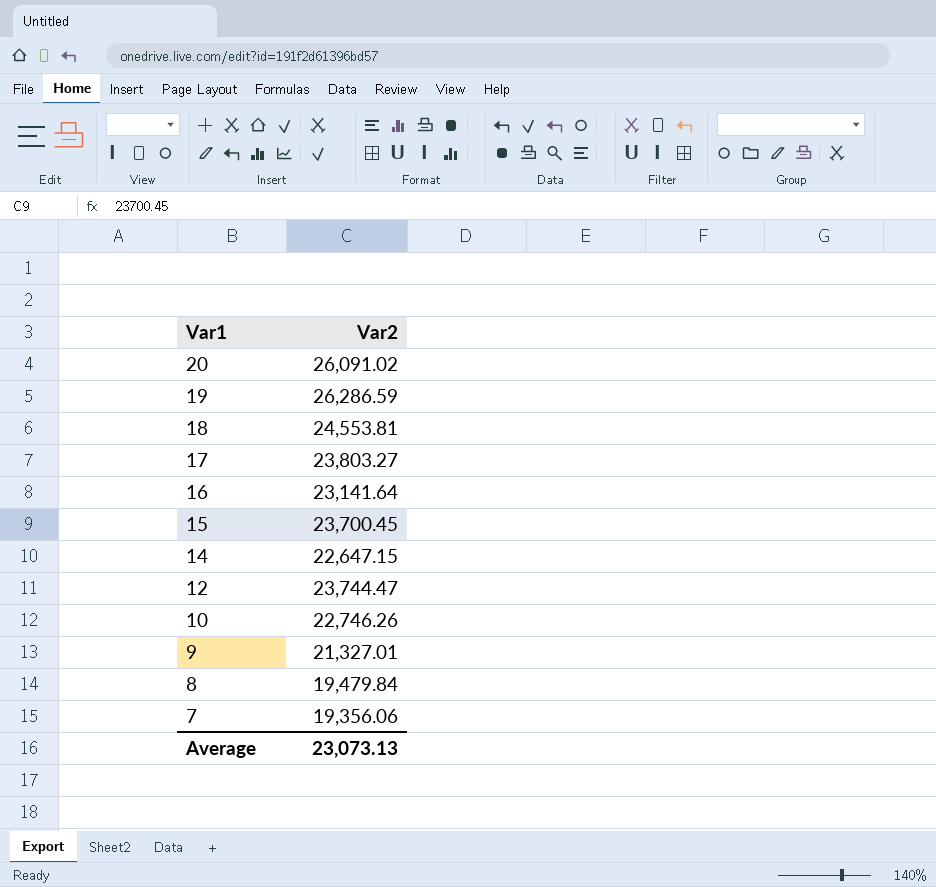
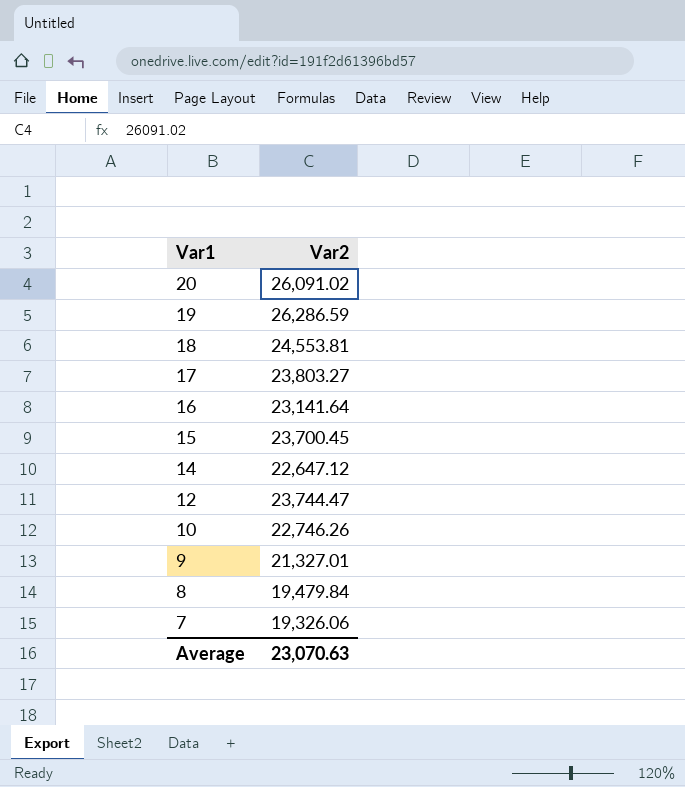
14 | Var2: 22,647.15 -> 22,647.12
7 | Var2: 19,356.06 -> 19,326.06
Average | Var2: 23,073.13 -> 23,070.63

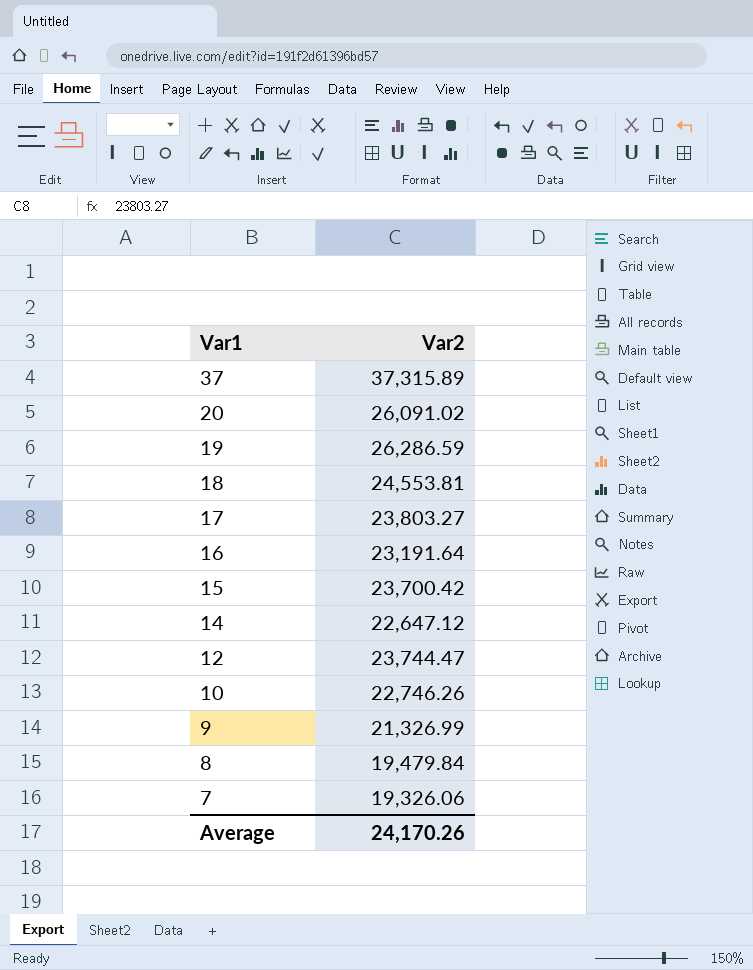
row 37: none -> 37,315.89
16 | Var2: 23,141.64 -> 23,191.64
15 | Var2: 23,700.45 -> 23,700.42
9 | Var2: 21,327.01 -> 21,326.99
Average | Var2: 23,070.63 -> 24,170.26

